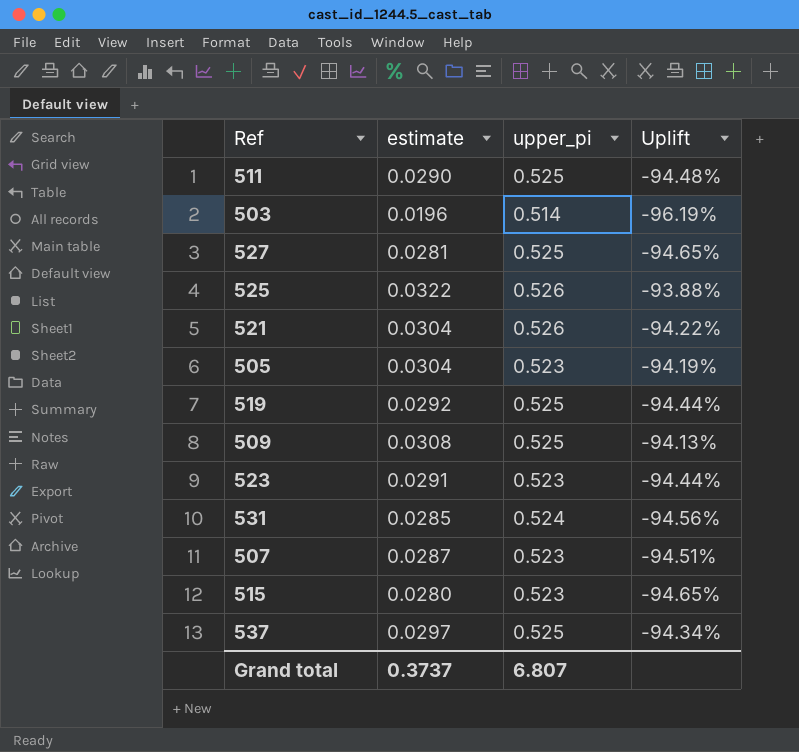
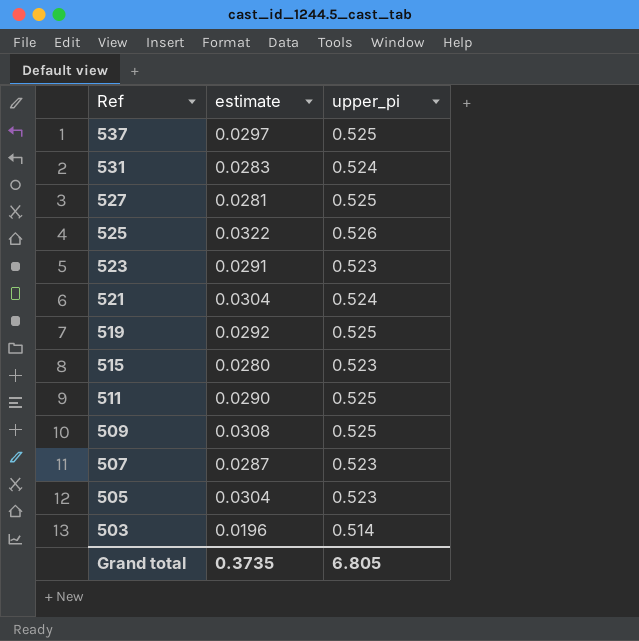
row order: none -> Ref descending
column Uplift | formula: ([estimate] - [upper_pi]) / [upper_pi] -> none
531 | estimate: 0.0285 -> 0.0283
521 | upper_pi: 0.526 -> 0.524
Grand total | estimate: 0.3737 -> 0.3735
Grand total | upper_pi: 6.807 -> 6.805

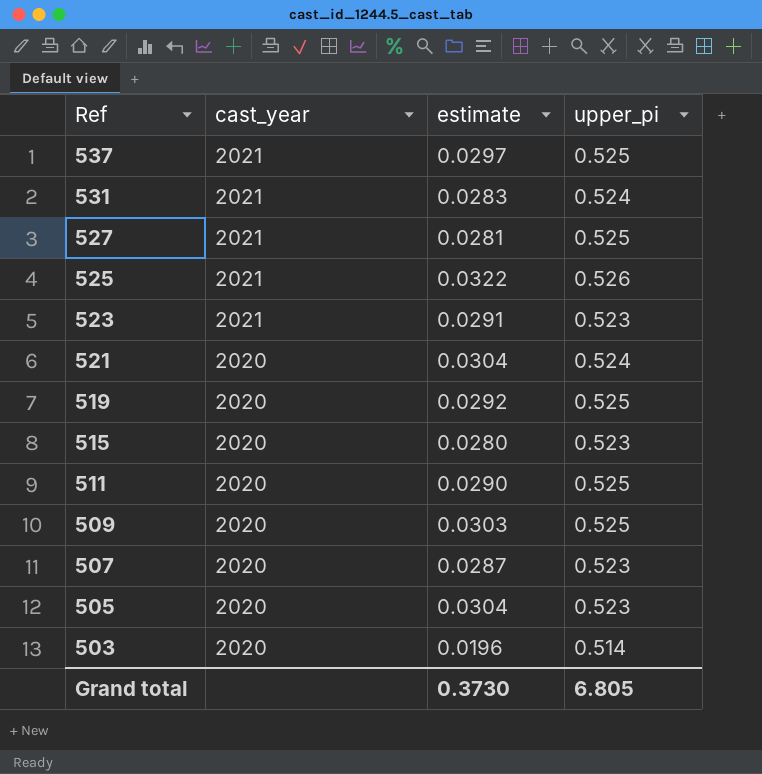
column cast_year | position: none -> 2
509 | estimate: 0.0308 -> 0.0303
Grand total | estimate: 0.3735 -> 0.3730

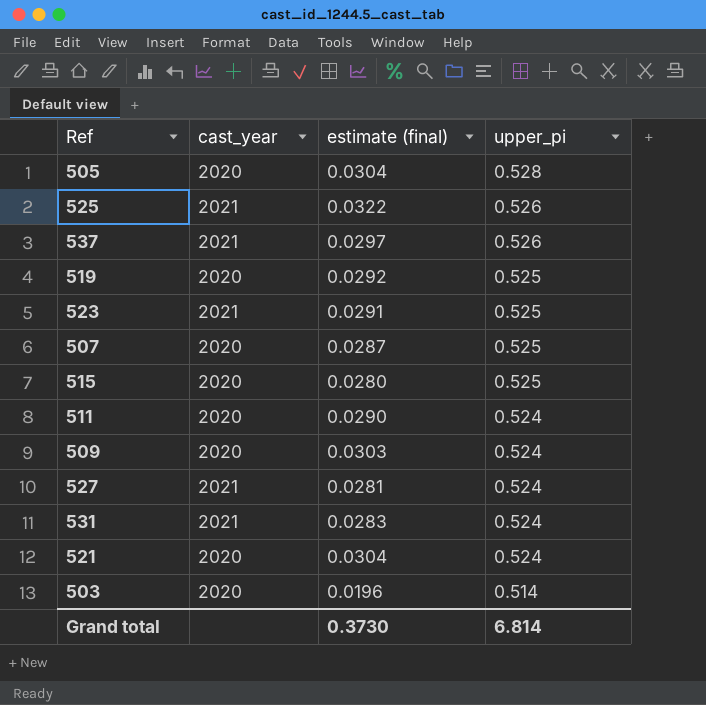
row order: Ref descending -> upper_pi descending
column name: estimate -> estimate (final)
505 | upper_pi: 0.523 -> 0.528
537 | upper_pi: 0.525 -> 0.526
523 | upper_pi: 0.523 -> 0.525
507 | upper_pi: 0.523 -> 0.525
515 | upper_pi: 0.523 -> 0.525
511 | upper_pi: 0.525 -> 0.524
509 | upper_pi: 0.525 -> 0.524
527 | upper_pi: 0.525 -> 0.524
Grand total | upper_pi: 6.805 -> 6.814

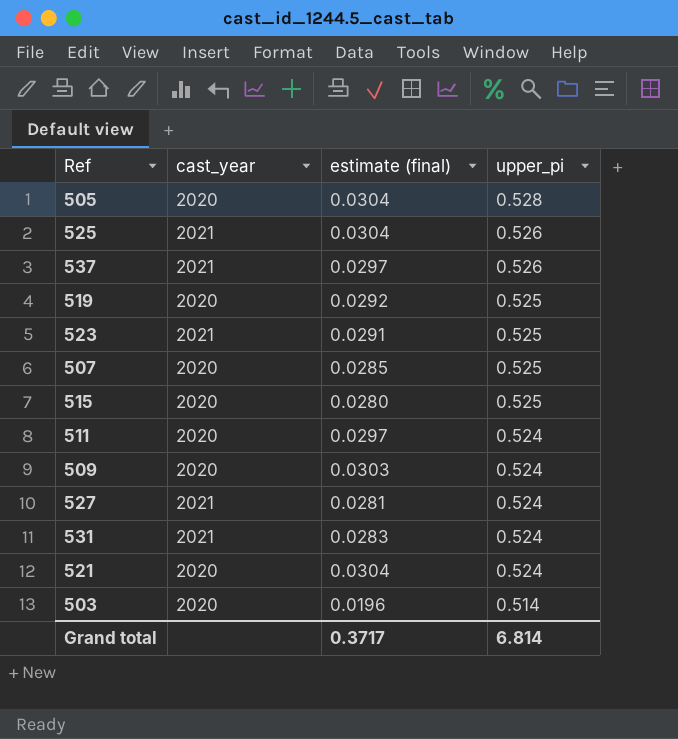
525 | estimate (final): 0.0322 -> 0.0304
507 | estimate (final): 0.0287 -> 0.0285
511 | estimate (final): 0.0290 -> 0.0297
Grand total | estimate (final): 0.3730 -> 0.3717

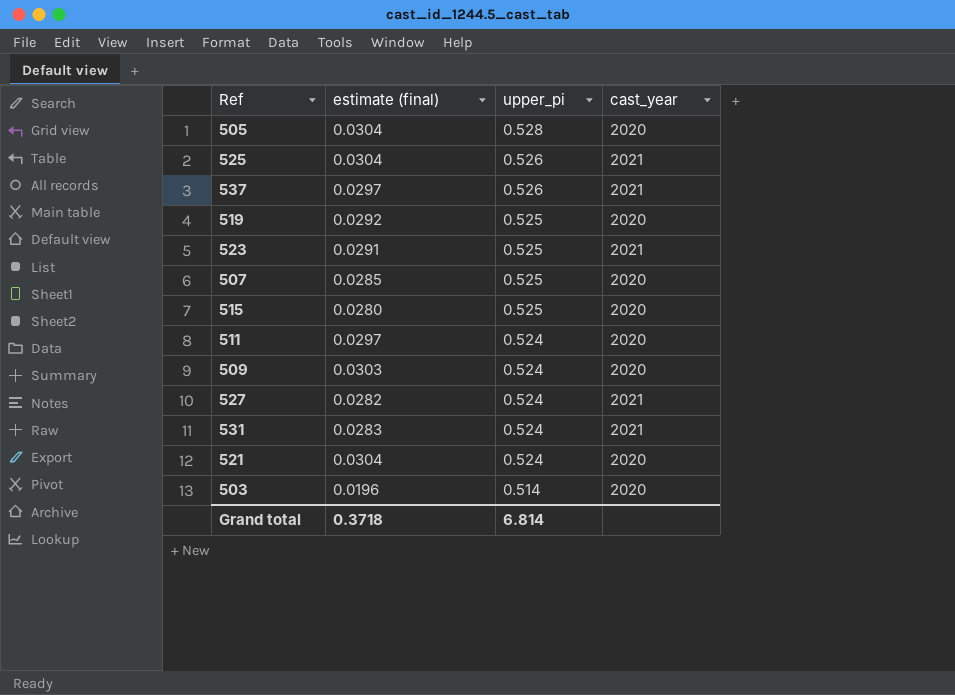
column cast_year | position: 2 -> 4
527 | estimate (final): 0.0281 -> 0.0282
Grand total | estimate (final): 0.3717 -> 0.3718

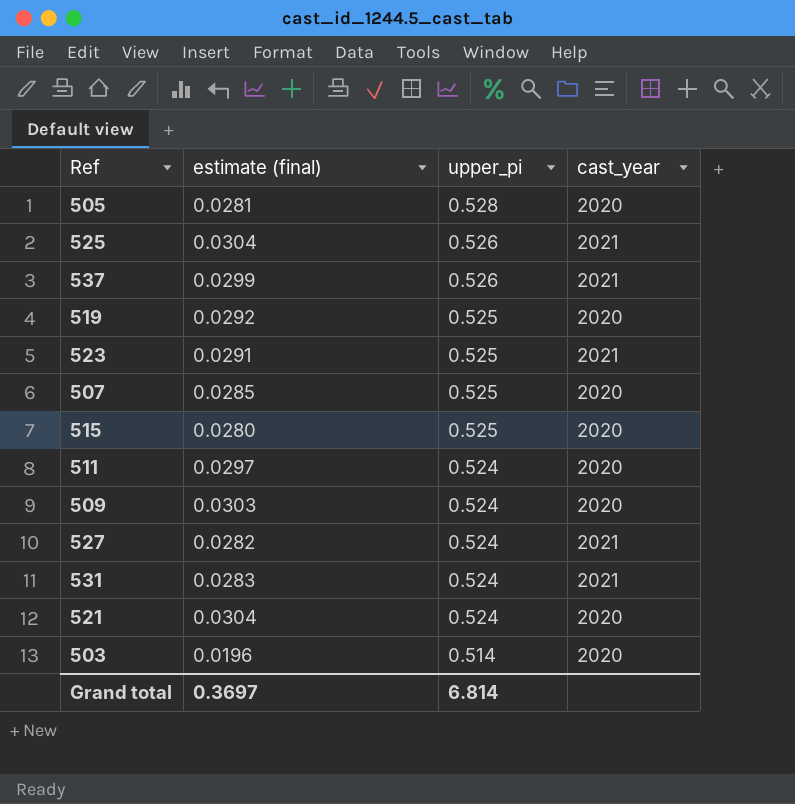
505 | estimate (final): 0.0304 -> 0.0281
537 | estimate (final): 0.0297 -> 0.0299
Grand total | estimate (final): 0.3718 -> 0.3697

